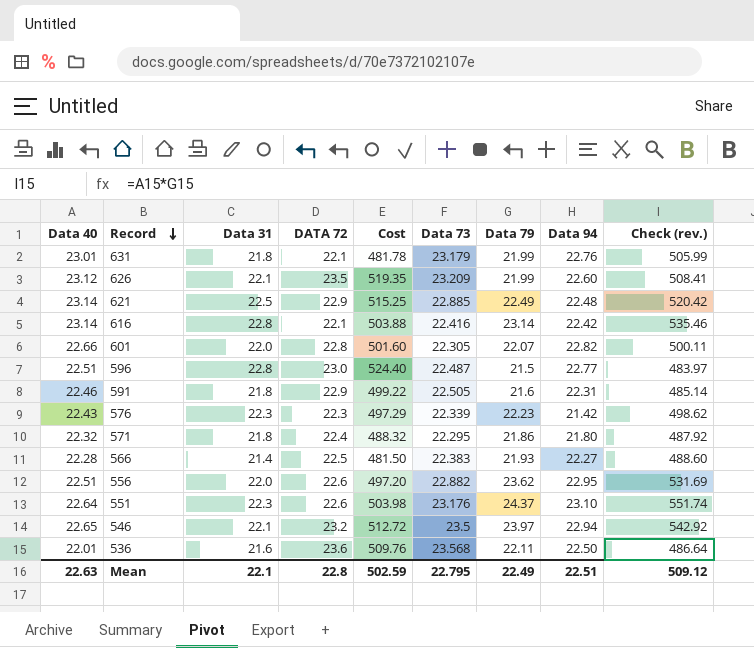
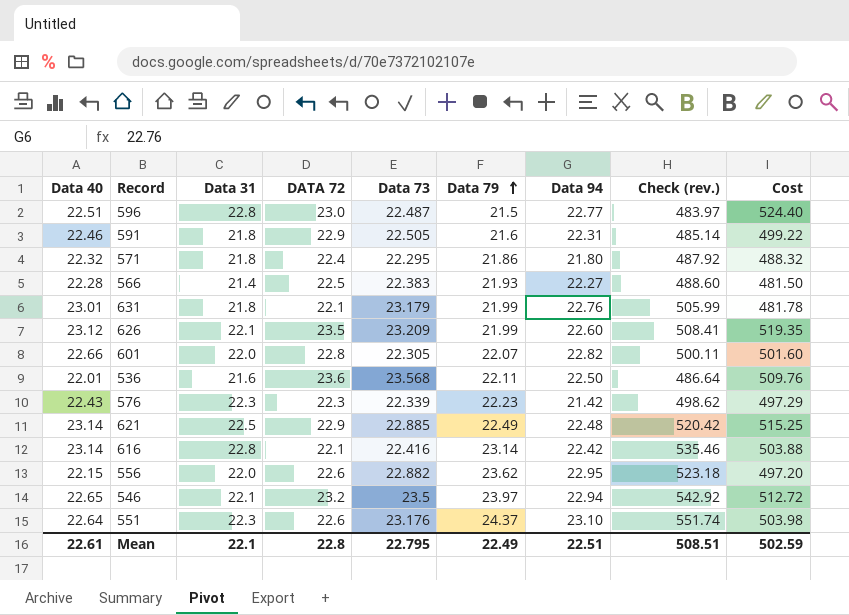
row order: Record descending -> Data 79 ascending
column Cost | position: 5 -> 9
556 | Data 40: 22.51 -> 22.15
556 | Check (rev.): 531.69 -> 523.18
Mean | Data 40: 22.63 -> 22.61
Mean | Check (rev.): 509.12 -> 508.51

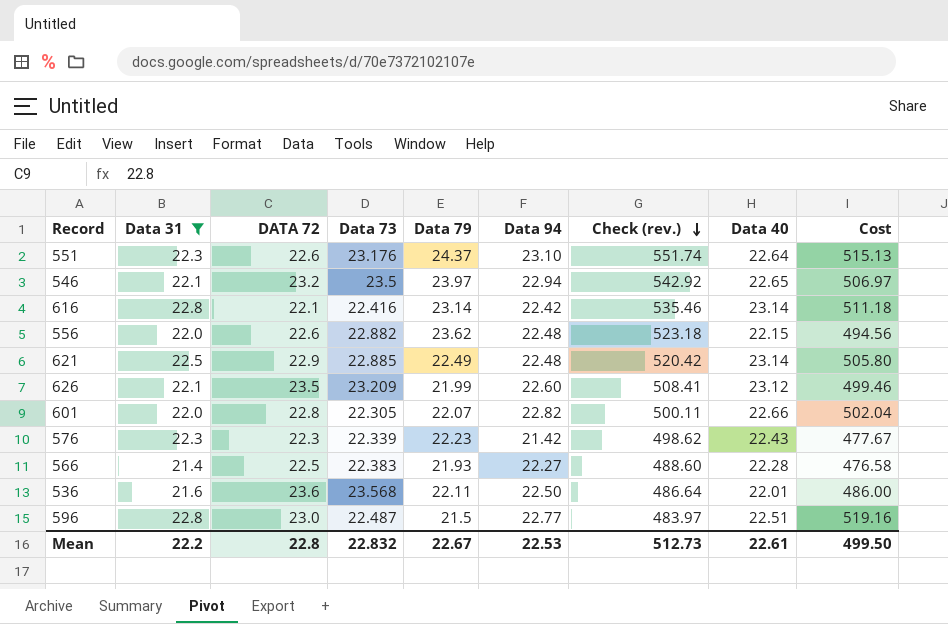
filter: none -> Data 31 != 21.8
row order: Data 79 ascending -> Check (rev.) descending
column Data 40 | position: 1 -> 8
column Cost | formula: [Data 31] * [DATA 72] -> [Data 31] * [Data 94]
556 | Data 94: 22.95 -> 22.48
Mean | Data 31: 22.1 -> 22.2
Mean | Data 73: 22.795 -> 22.832
Mean | Data 79: 22.49 -> 22.67
Mean | Data 94: 22.51 -> 22.53
Mean | Check (rev.): 508.51 -> 512.73
Mean | Cost: 502.59 -> 499.50

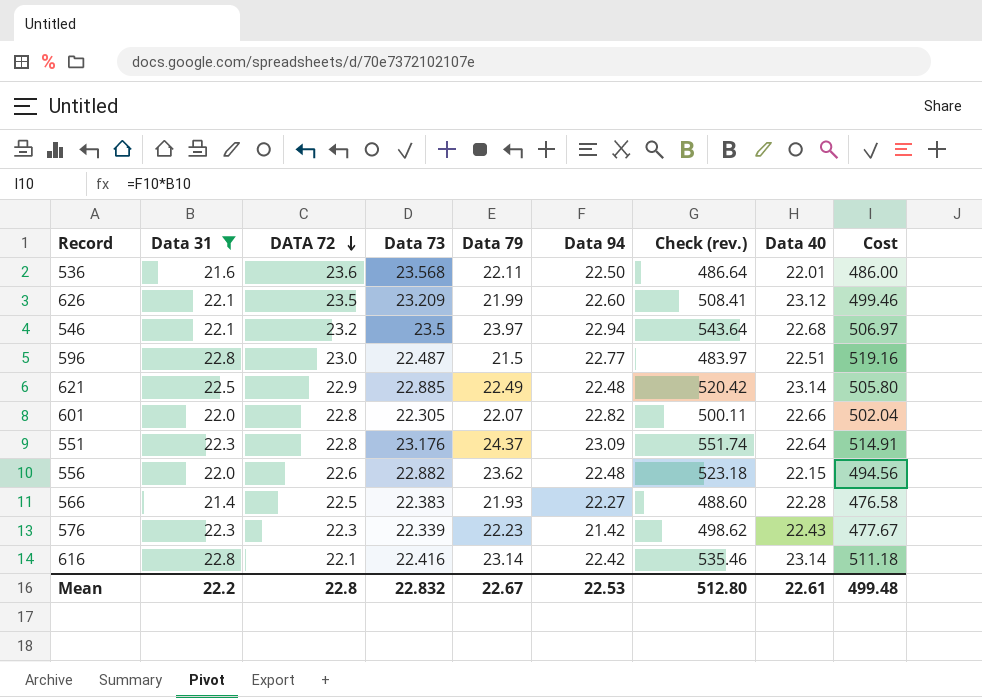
row order: Check (rev.) descending -> DATA 72 descending
546 | Check (rev.): 542.92 -> 543.64
546 | Data 40: 22.65 -> 22.68
551 | DATA 72: 22.6 -> 22.8
551 | Data 94: 23.10 -> 23.09
551 | Cost: 515.13 -> 514.91
Mean | Check (rev.): 512.73 -> 512.80
Mean | Cost: 499.50 -> 499.48

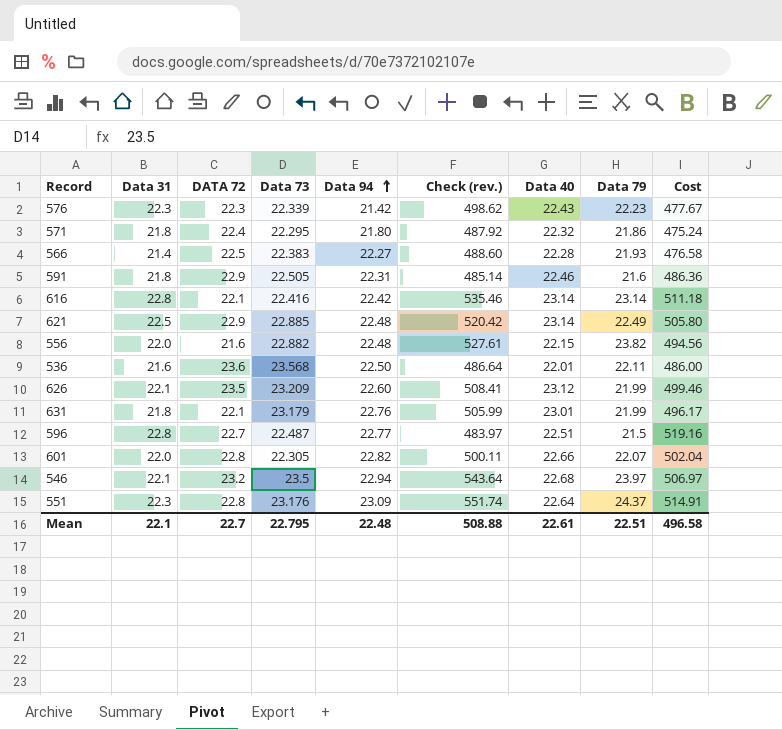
filter: Data 31 != 21.8 -> none
row order: DATA 72 descending -> Data 94 ascending
column Data 79 | position: 5 -> 8
556 | DATA 72: 22.6 -> 21.6
556 | Check (rev.): 523.18 -> 527.61
556 | Data 79: 23.62 -> 23.82
596 | DATA 72: 23.0 -> 22.7
Mean | Data 31: 22.2 -> 22.1
Mean | DATA 72: 22.8 -> 22.7
Mean | Data 73: 22.832 -> 22.795
Mean | Data 94: 22.53 -> 22.48
Mean | Check (rev.): 512.80 -> 508.88
Mean | Data 79: 22.67 -> 22.51
Mean | Cost: 499.48 -> 496.58

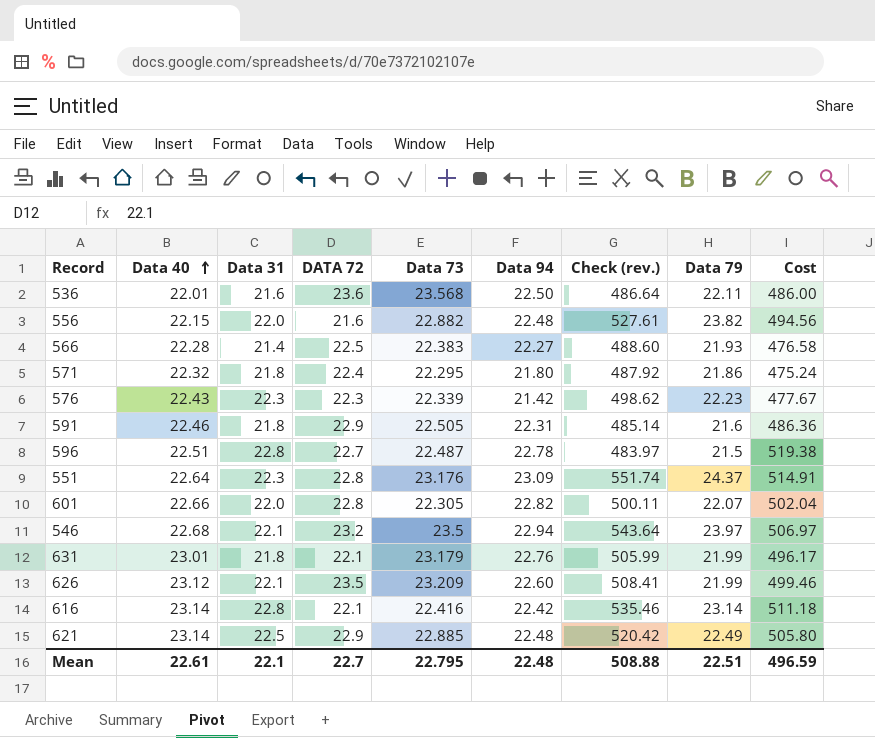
row order: Data 94 ascending -> Data 40 ascending
column Data 40 | position: 7 -> 2
596 | Data 94: 22.77 -> 22.78
596 | Cost: 519.16 -> 519.38
Mean | Cost: 496.58 -> 496.59

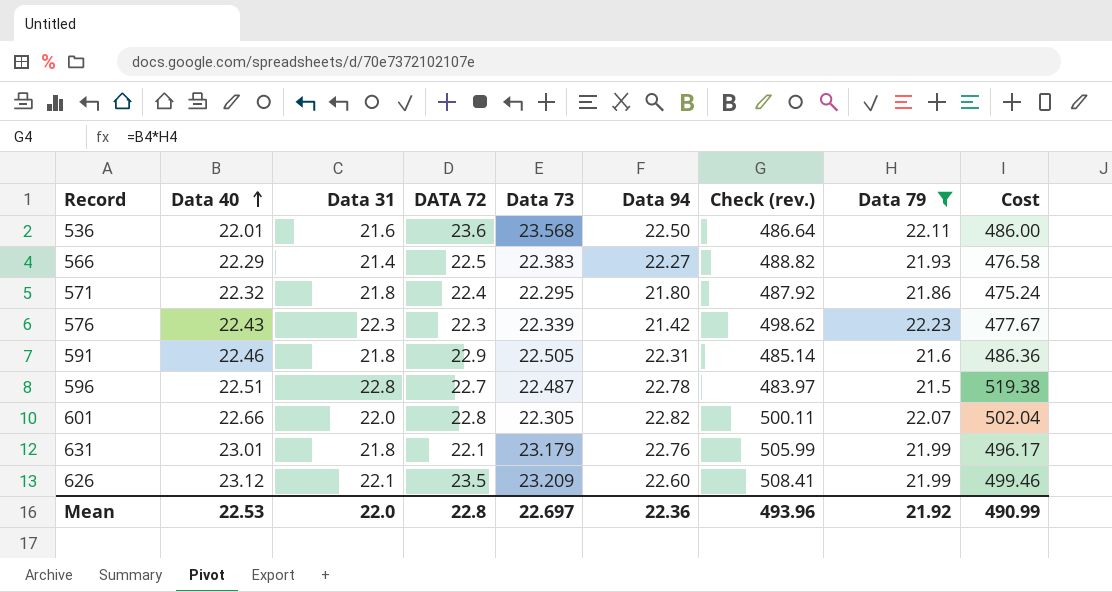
filter: none -> Data 79 <= 22.23
566 | Data 40: 22.28 -> 22.29
566 | Check (rev.): 488.60 -> 488.82
Mean | Data 40: 22.61 -> 22.53
Mean | Data 31: 22.1 -> 22.0
Mean | DATA 72: 22.7 -> 22.8
Mean | Data 73: 22.795 -> 22.697
Mean | Data 94: 22.48 -> 22.36
Mean | Check (rev.): 508.88 -> 493.96
Mean | Data 79: 22.51 -> 21.92
Mean | Cost: 496.59 -> 490.99

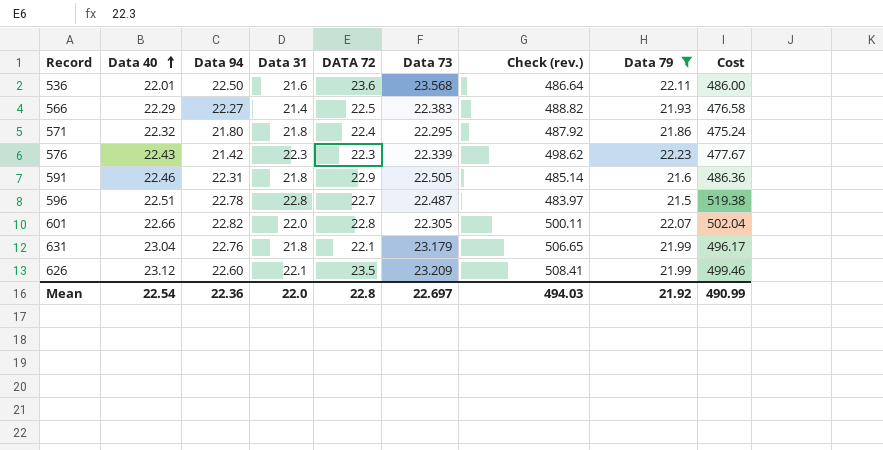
column Data 94 | position: 6 -> 3
631 | Data 40: 23.01 -> 23.04
631 | Check (rev.): 505.99 -> 506.65
Mean | Data 40: 22.53 -> 22.54
Mean | Check (rev.): 493.96 -> 494.03

